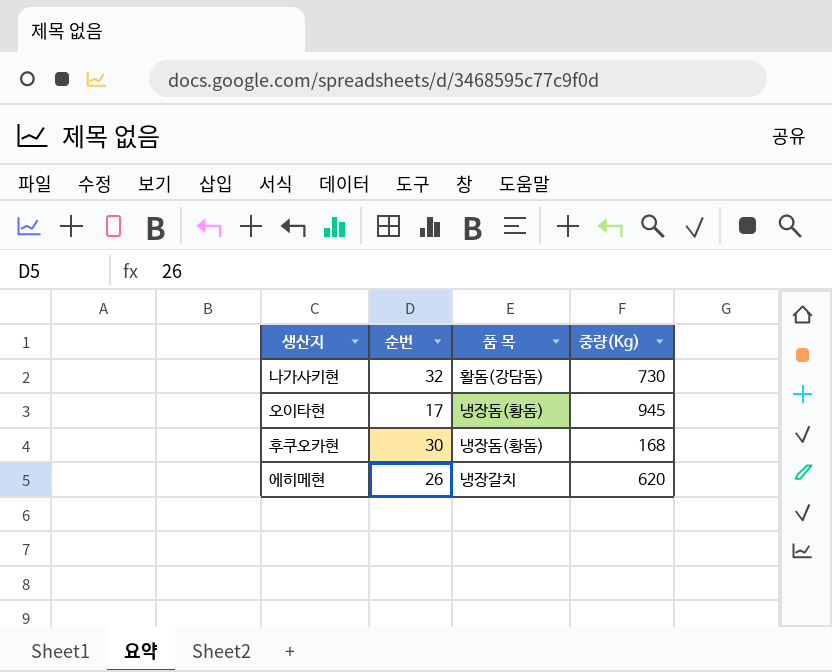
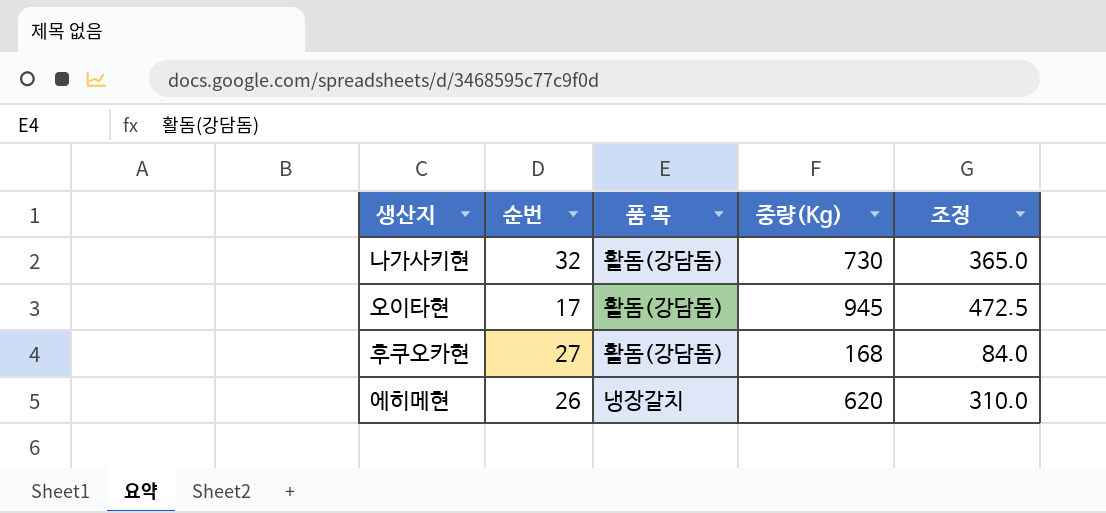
column 조정 | formula: none -> [중량(Kg)] * 0.5
오이타현 | 품 목: 냉장돔(황돔) -> 활돔(강담돔)
후쿠오카현 | 순번: 30 -> 27
후쿠오카현 | 품 목: 냉장돔(황돔) -> 활돔(강담돔)

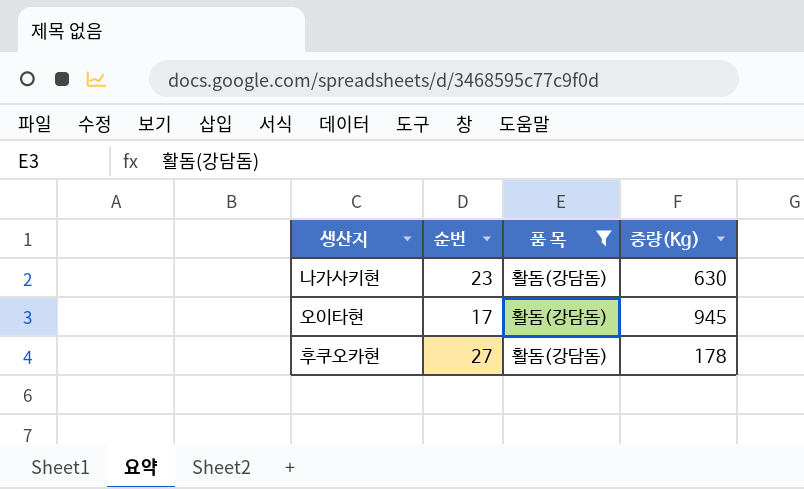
filter: none -> 품 목 = 활돔(강담돔)
column 조정 | formula: [중량(Kg)] * 0.5 -> none
나가사키현 | 순번: 32 -> 23
나가사키현 | 중량(Kg): 730 -> 630
후쿠오카현 | 중량(Kg): 168 -> 178

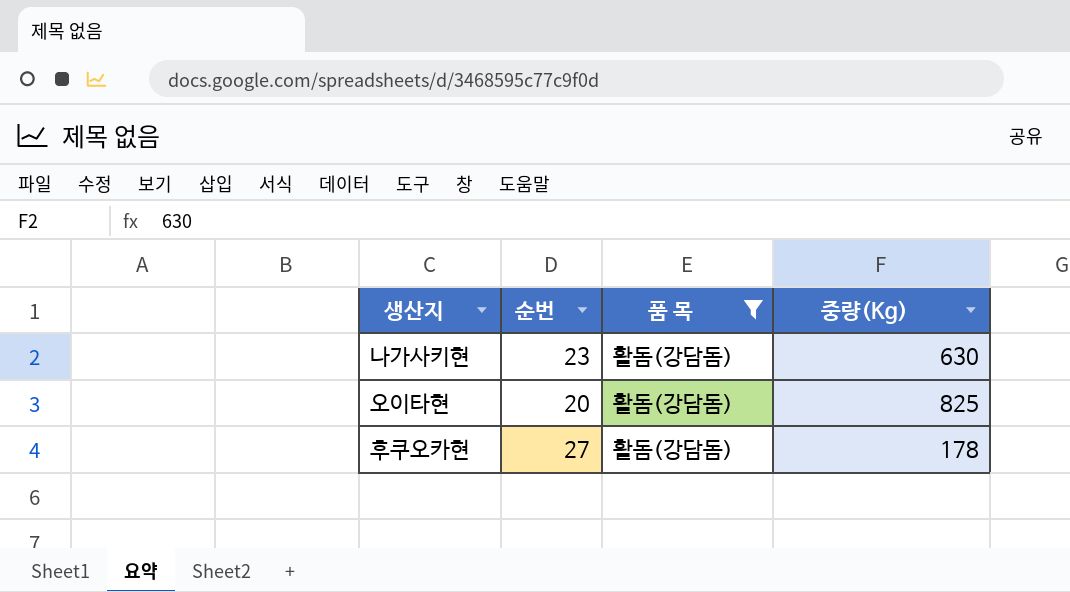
오이타현 | 순번: 17 -> 20
오이타현 | 중량(Kg): 945 -> 825

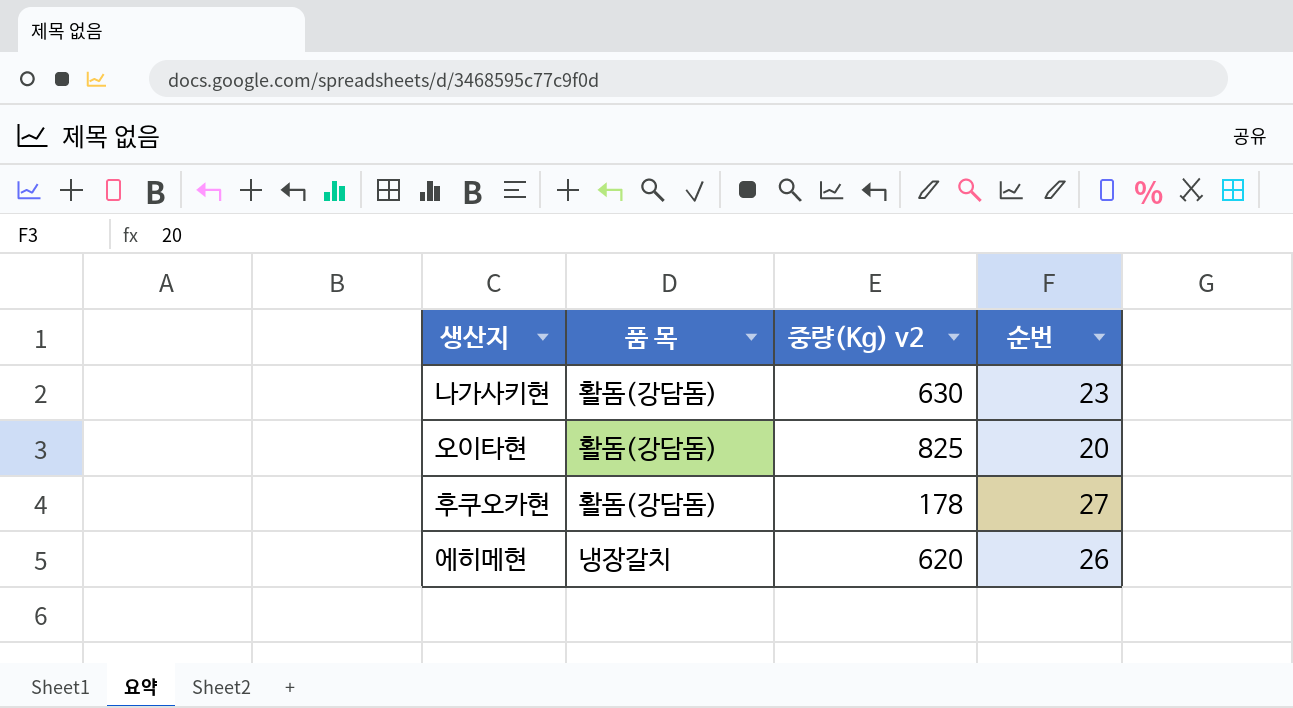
filter: 품 목 = 활돔(강담돔) -> none
column name: 중량(Kg) -> 중량(Kg) v2
column 순번 | position: 2 -> 4

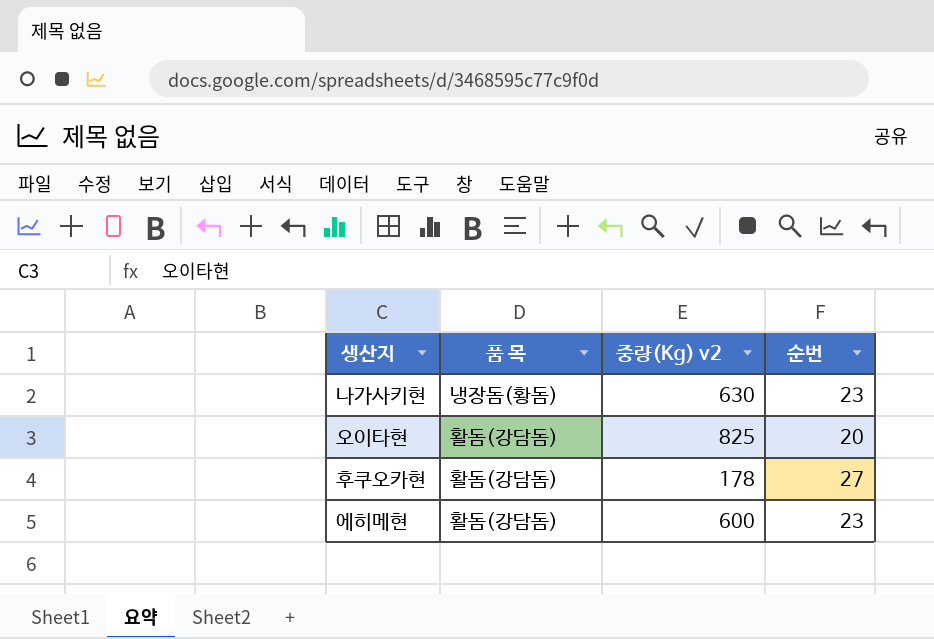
나가사키현 | 품 목: 활돔(강담돔) -> 냉장돔(황돔)
에히메현 | 품 목: 냉장갈치 -> 활돔(강담돔)
에히메현 | 중량(Kg) v2: 620 -> 600
에히메현 | 순번: 26 -> 23

